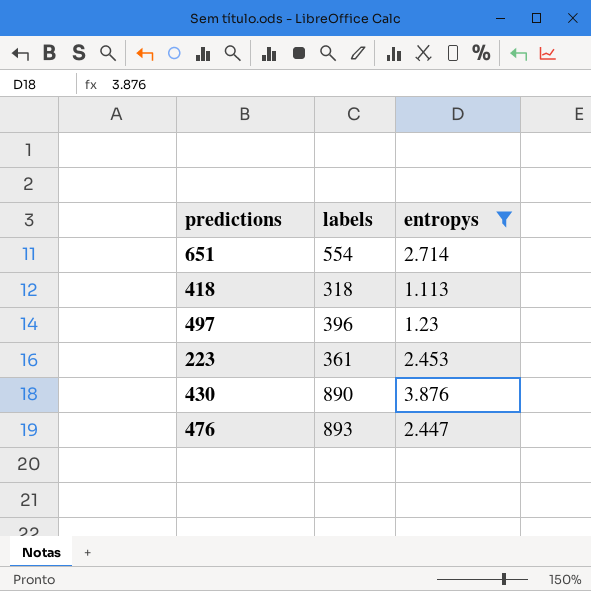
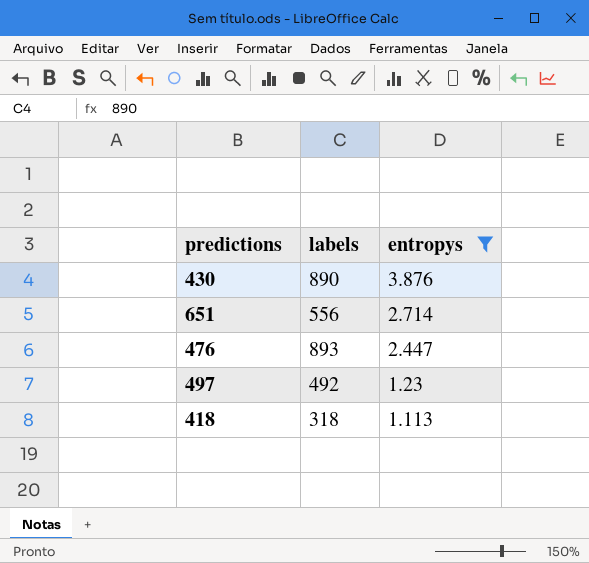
row order: none -> entropys descending
row 223: 361 | 2.453 -> none
651 | labels: 554 -> 556
497 | labels: 396 -> 492

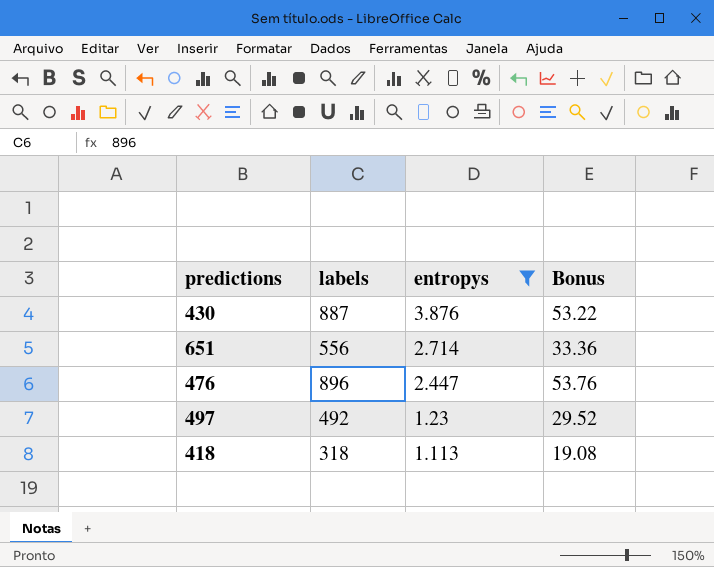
column Bonus | formula: none -> [labels] * 0.06
430 | labels: 890 -> 887
476 | labels: 893 -> 896

